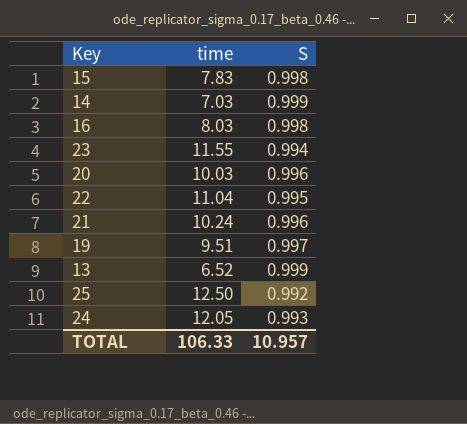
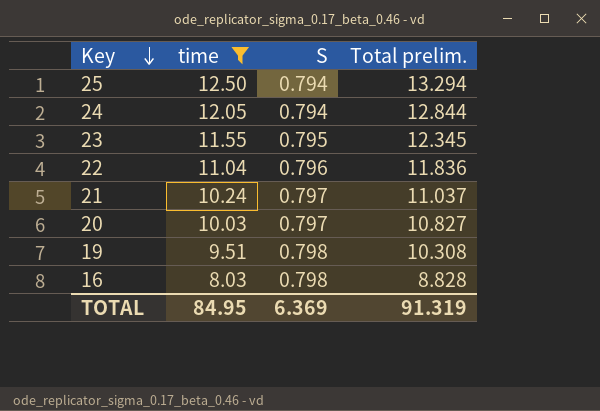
filter: none -> time >= 8.03
row order: none -> Key descending
column Total prelim. | formula: none -> [time] + [S]
25 | S: 0.992 -> 0.794
24 | S: 0.993 -> 0.794
23 | S: 0.994 -> 0.795
22 | S: 0.995 -> 0.796
21 | S: 0.996 -> 0.797
20 | S: 0.996 -> 0.797
19 | S: 0.997 -> 0.798
16 | S: 0.998 -> 0.798
TOTAL | time: 106.33 -> 84.95
TOTAL | S: 10.957 -> 6.369

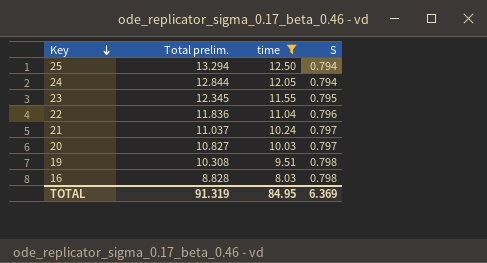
column Total prelim. | position: 4 -> 2

